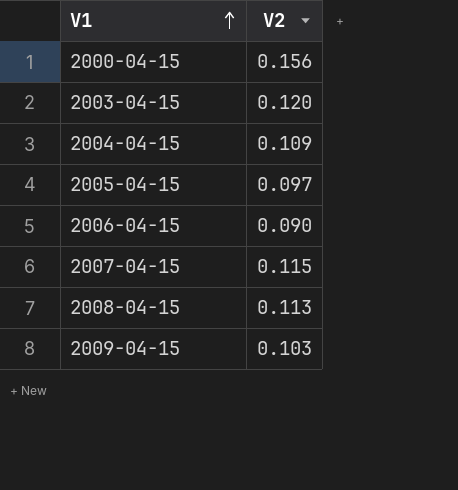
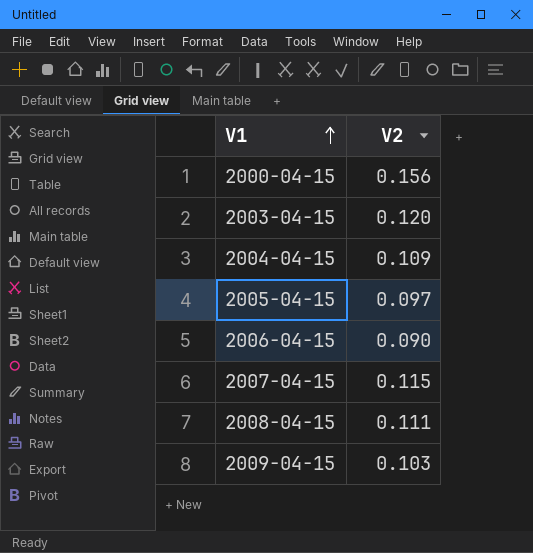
2008-04-15 | V2: 0.113 -> 0.111

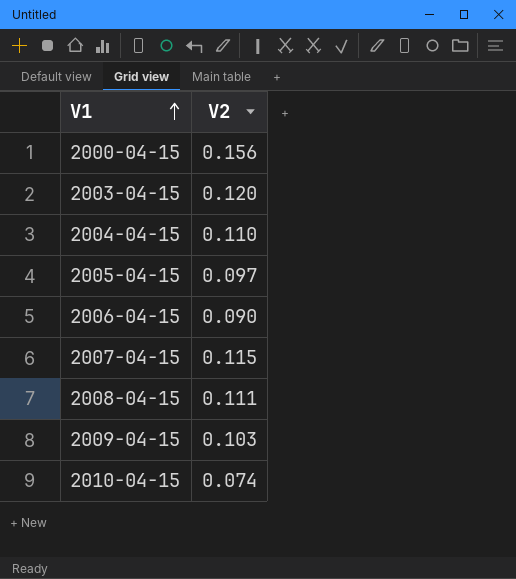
2004-04-15 | V2: 0.109 -> 0.110
row 2010-04-15: none -> 0.074

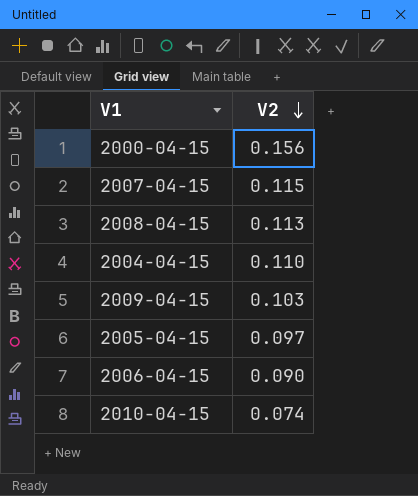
row order: V1 ascending -> V2 descending
row 2003-04-15: 0.120 -> none
2008-04-15 | V2: 0.111 -> 0.113

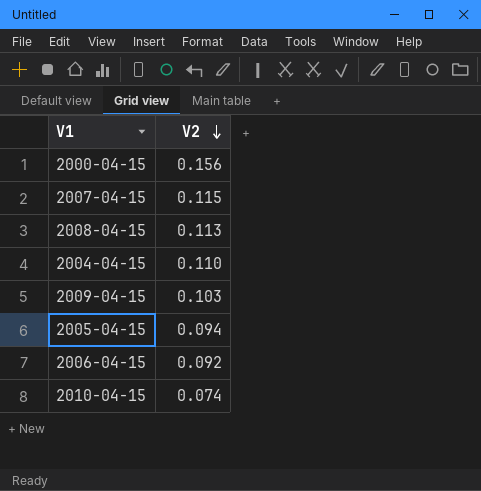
2005-04-15 | V2: 0.097 -> 0.094
2006-04-15 | V2: 0.090 -> 0.092

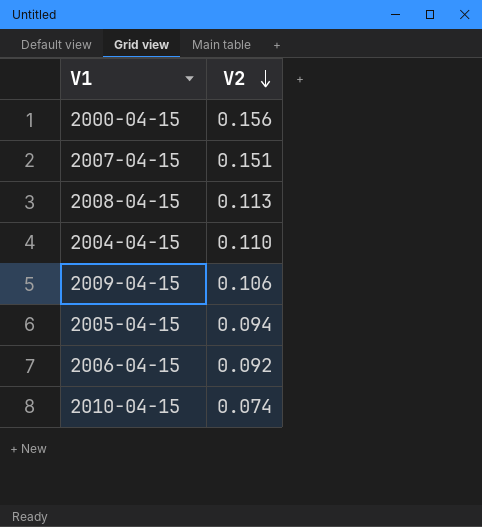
2007-04-15 | V2: 0.115 -> 0.151
2009-04-15 | V2: 0.103 -> 0.106

